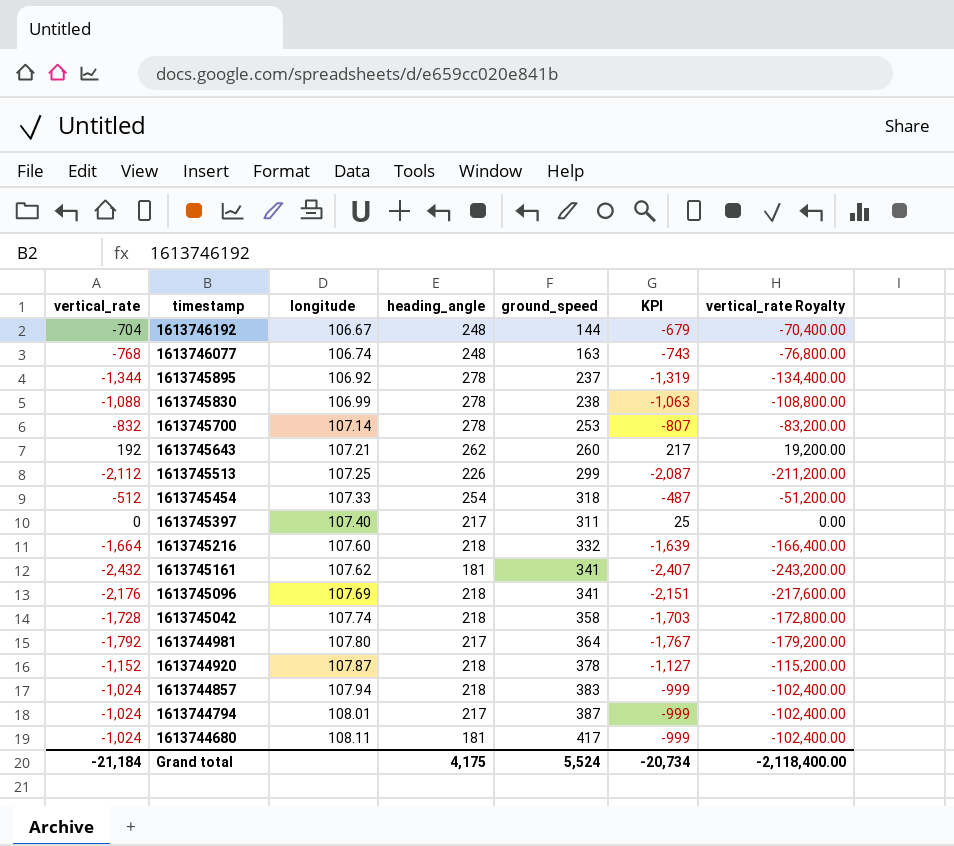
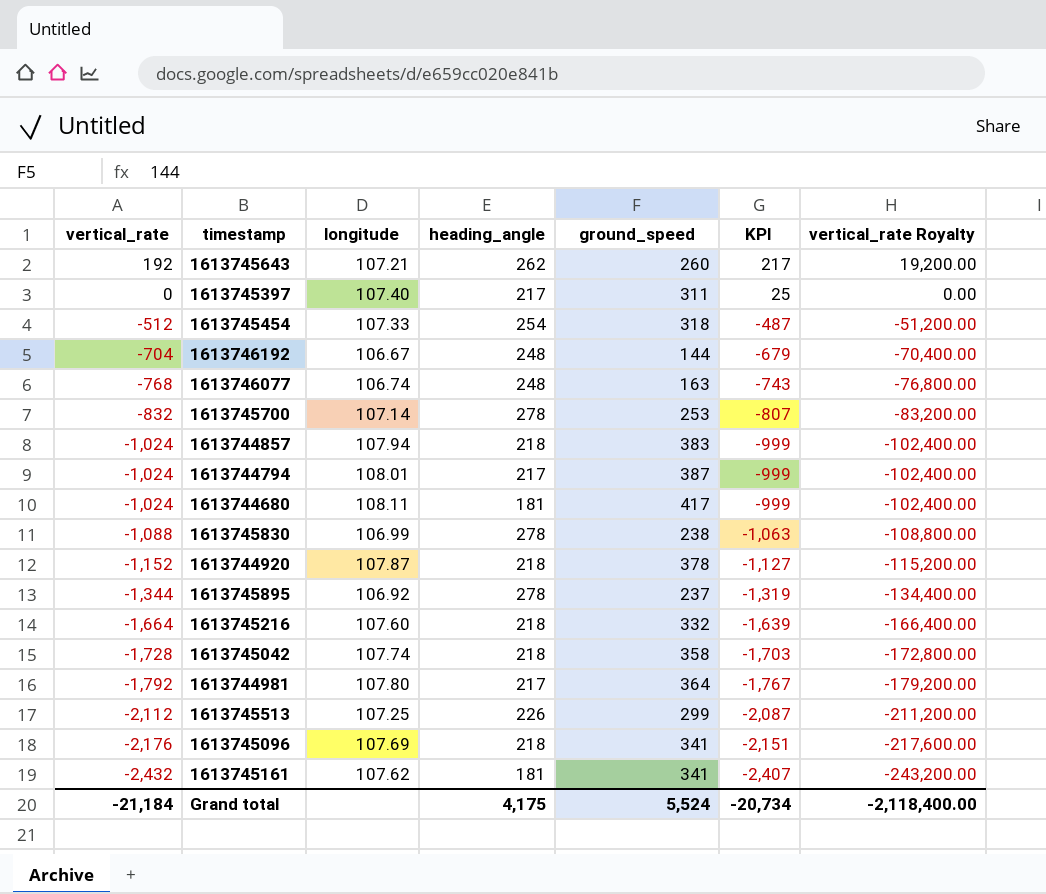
row order: timestamp descending -> vertical_rate descending

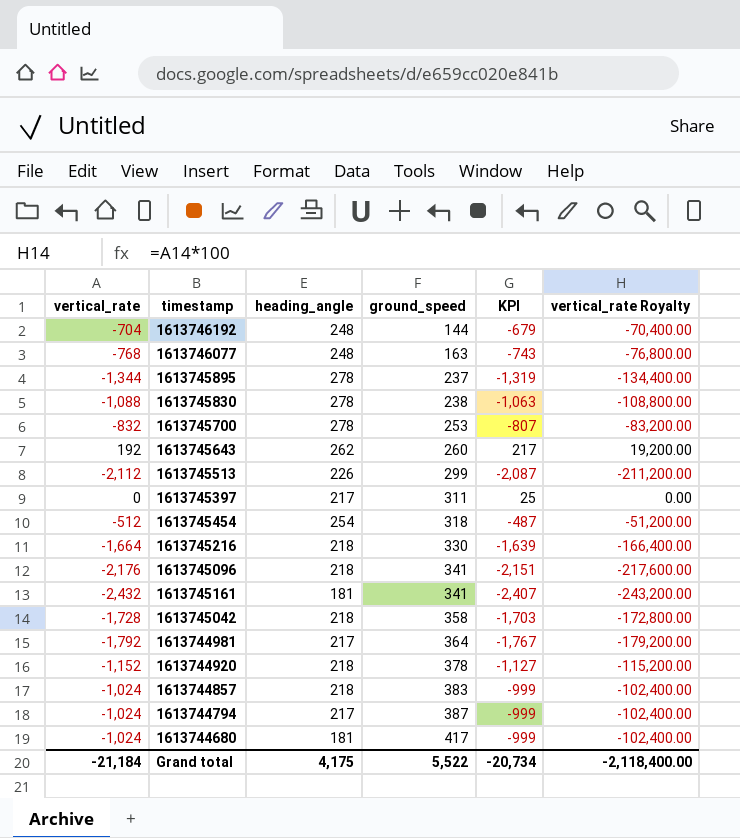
row order: vertical_rate descending -> ground_speed ascending
column longitude | position: 3 -> none
1613745216 | ground_speed: 332 -> 330
Grand total | ground_speed: 5,524 -> 5,522

